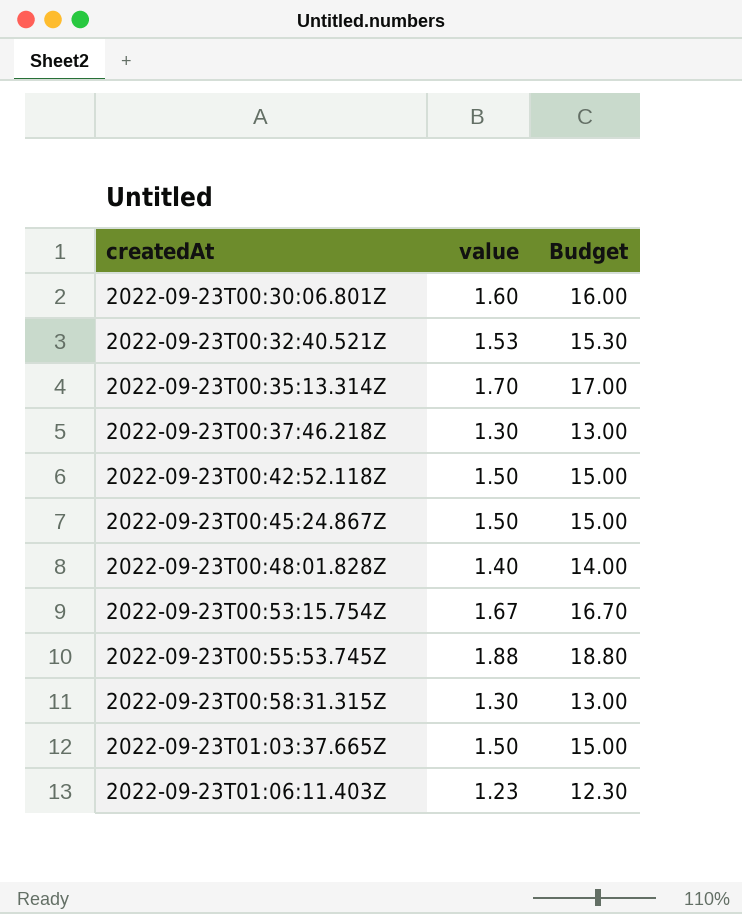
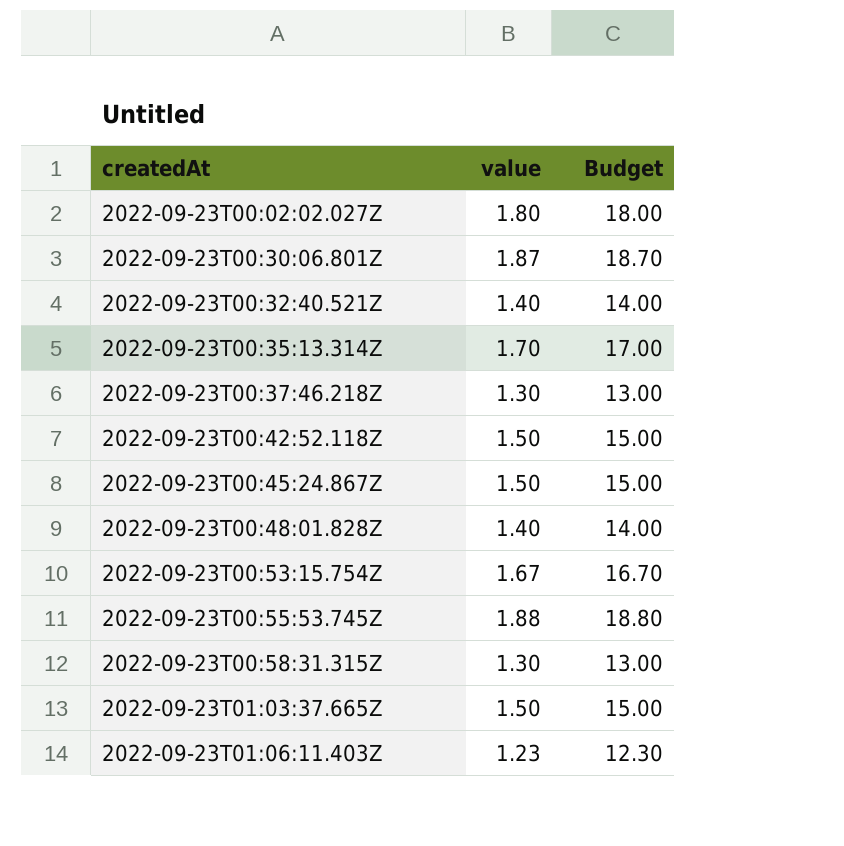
row 2022-09-23T00:02:02.027Z: none -> 1.80 | 18.00
2022-09-23T00:30:06.801Z | value: 1.60 -> 1.87
2022-09-23T00:30:06.801Z | Budget: 16.00 -> 18.70
2022-09-23T00:32:40.521Z | value: 1.53 -> 1.40
2022-09-23T00:32:40.521Z | Budget: 15.30 -> 14.00

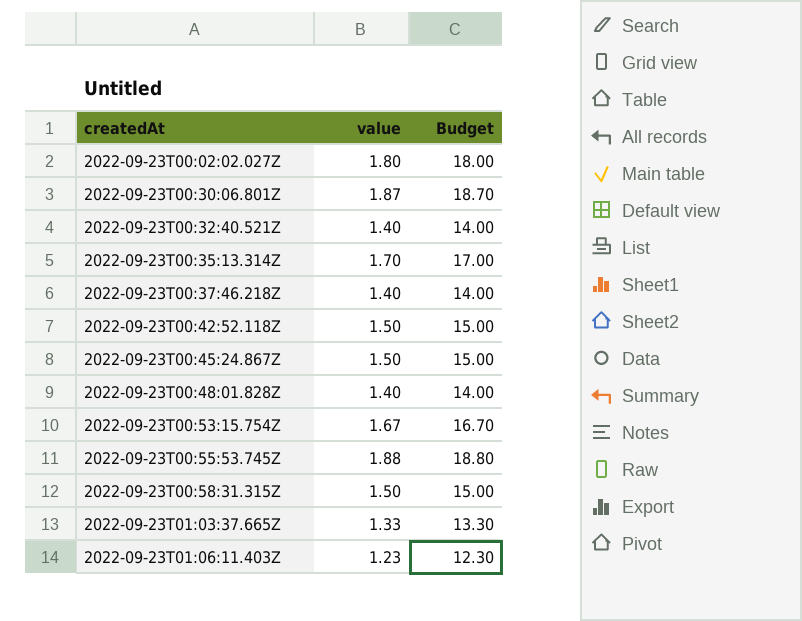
2022-09-23T00:37:46.218Z | value: 1.30 -> 1.40
2022-09-23T00:37:46.218Z | Budget: 13.00 -> 14.00
2022-09-23T00:58:31.315Z | value: 1.30 -> 1.50
2022-09-23T00:58:31.315Z | Budget: 13.00 -> 15.00
2022-09-23T01:03:37.665Z | value: 1.50 -> 1.33
2022-09-23T01:03:37.665Z | Budget: 15.00 -> 13.30

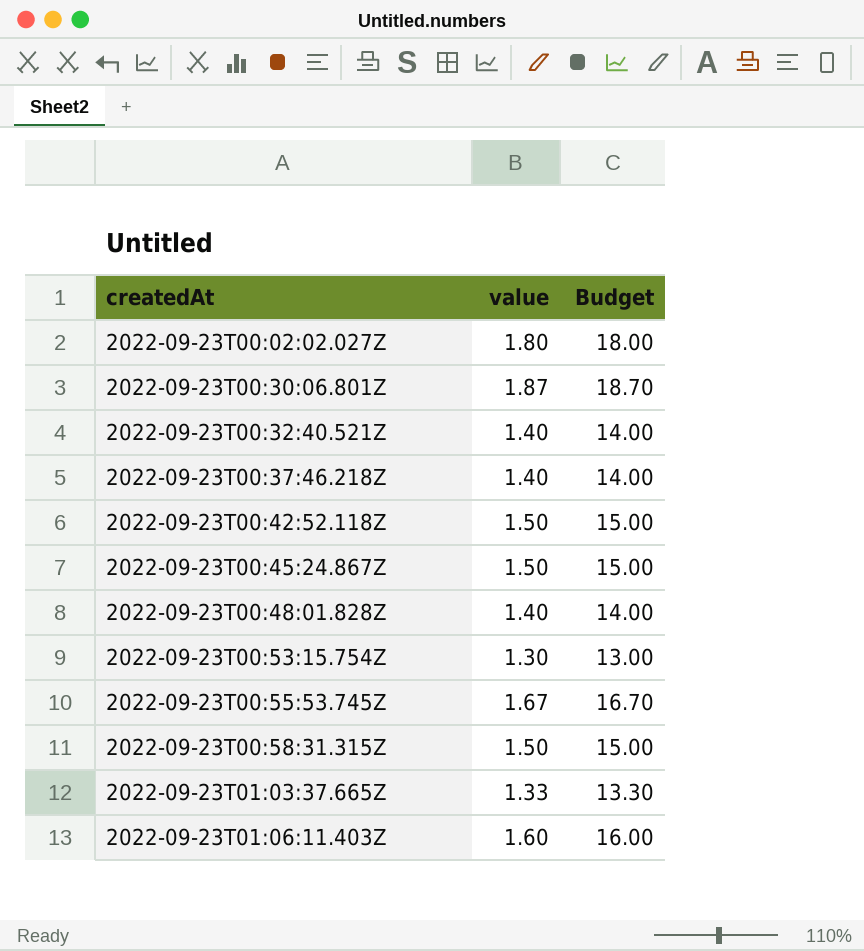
row 2022-09-23T00:35:13.314Z: 1.70 | 17.00 -> none
2022-09-23T00:53:15.754Z | value: 1.67 -> 1.30
2022-09-23T00:53:15.754Z | Budget: 16.70 -> 13.00
2022-09-23T00:55:53.745Z | value: 1.88 -> 1.67
2022-09-23T00:55:53.745Z | Budget: 18.80 -> 16.70
2022-09-23T01:06:11.403Z | value: 1.23 -> 1.60
2022-09-23T01:06:11.403Z | Budget: 12.30 -> 16.00

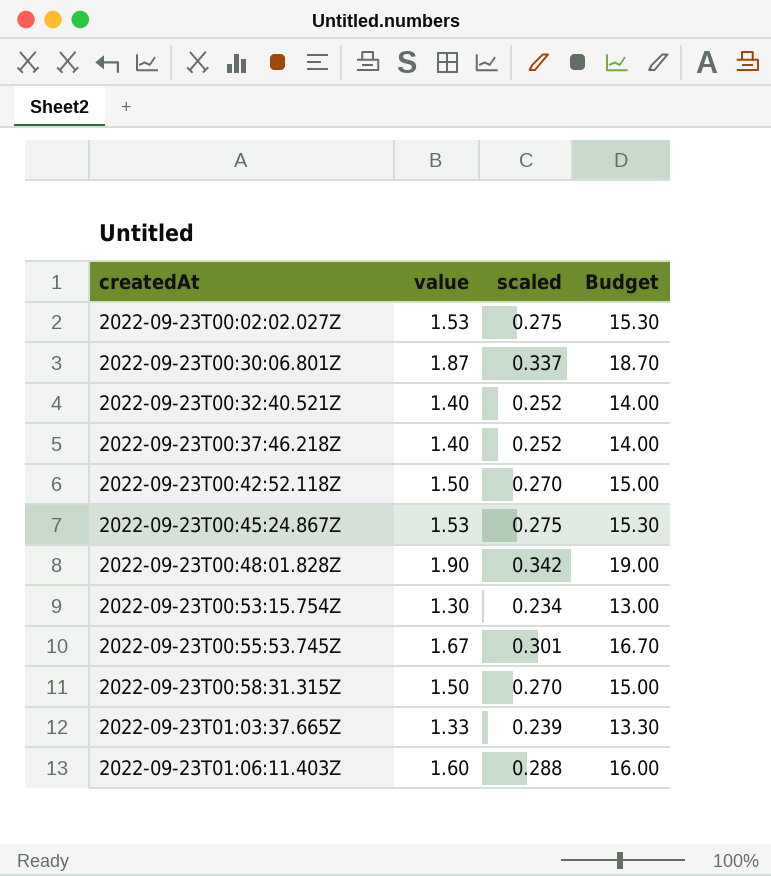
column scaled | formula: none -> [value] * 0.18
2022-09-23T00:02:02.027Z | value: 1.80 -> 1.53
2022-09-23T00:02:02.027Z | Budget: 18.00 -> 15.30
2022-09-23T00:45:24.867Z | value: 1.50 -> 1.53
2022-09-23T00:45:24.867Z | Budget: 15.00 -> 15.30
2022-09-23T00:48:01.828Z | value: 1.40 -> 1.90
2022-09-23T00:48:01.828Z | Budget: 14.00 -> 19.00

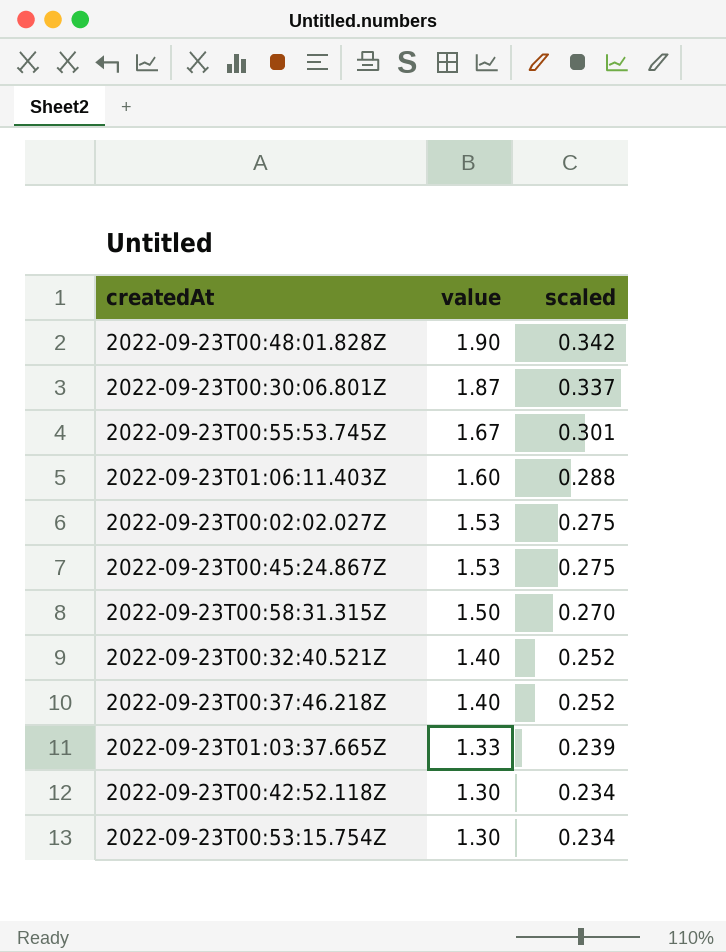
row order: createdAt ascending -> value descending
column Budget | formula: [value] * 10 -> none
2022-09-23T00:42:52.118Z | value: 1.50 -> 1.30
2022-09-23T00:42:52.118Z | scaled: 0.270 -> 0.234

